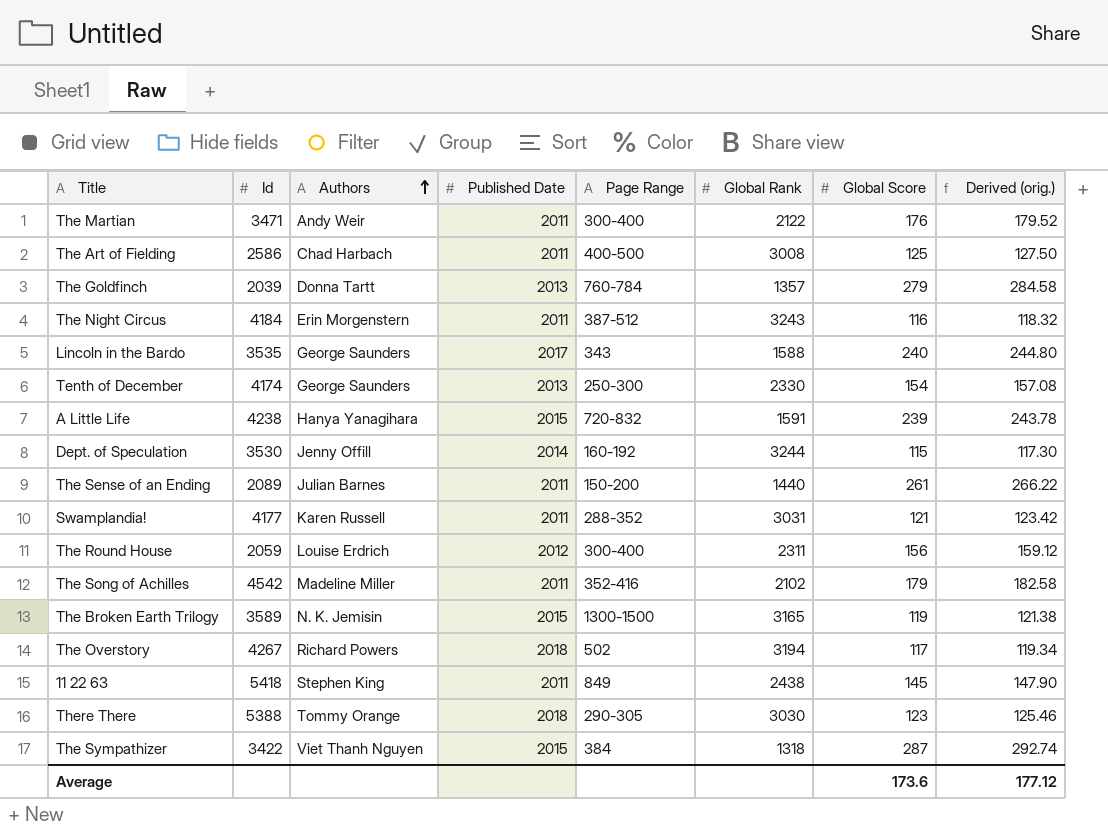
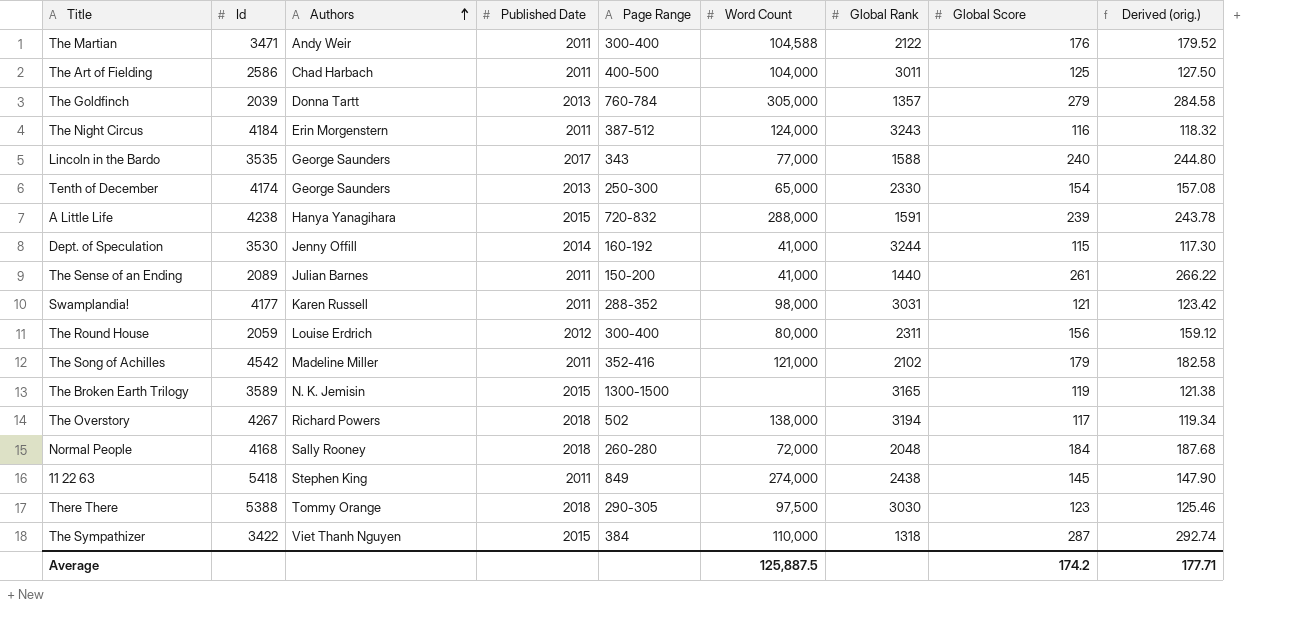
column Word Count | position: none -> 6
The Art of Fielding | Global Rank: 3008 -> 3011
row Normal People: none -> 4168 | Sally Rooney | 2018 | 260-280 | 72,000 | 2048 | 184 | 187.68
Average | Global Score: 173.6 -> 174.2
Average | Derived (orig.): 177.12 -> 177.71

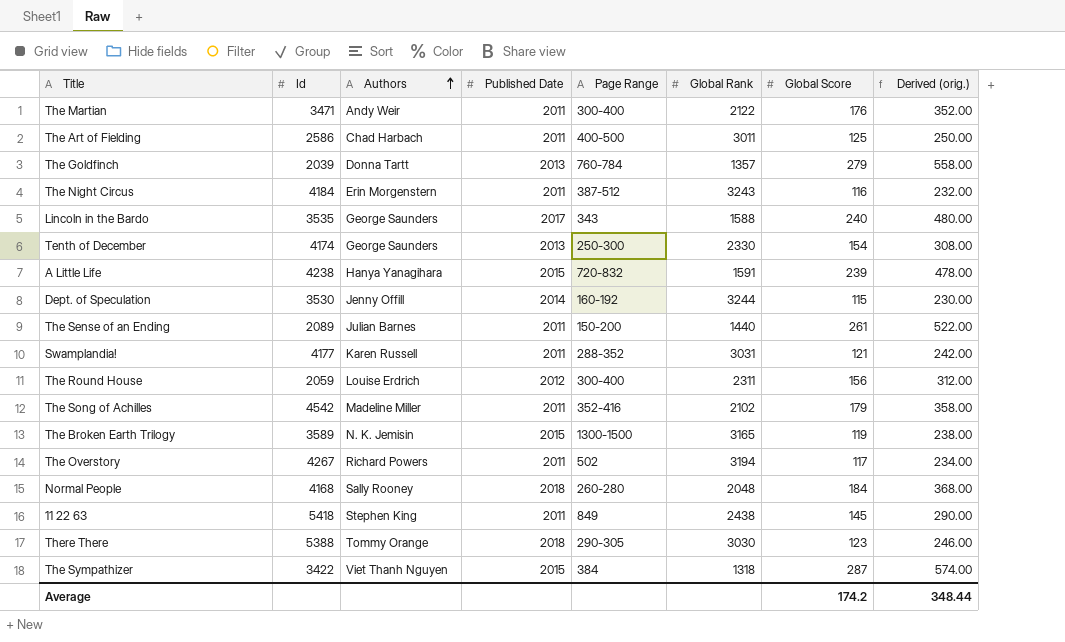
column Word Count | position: 6 -> none
column Derived (orig.) | formula: [Global Score] * 1.02 -> [Global Score] * 2
The Overstory | Published Date: 2018 -> 2011
Average | Derived (orig.): 177.71 -> 348.44

